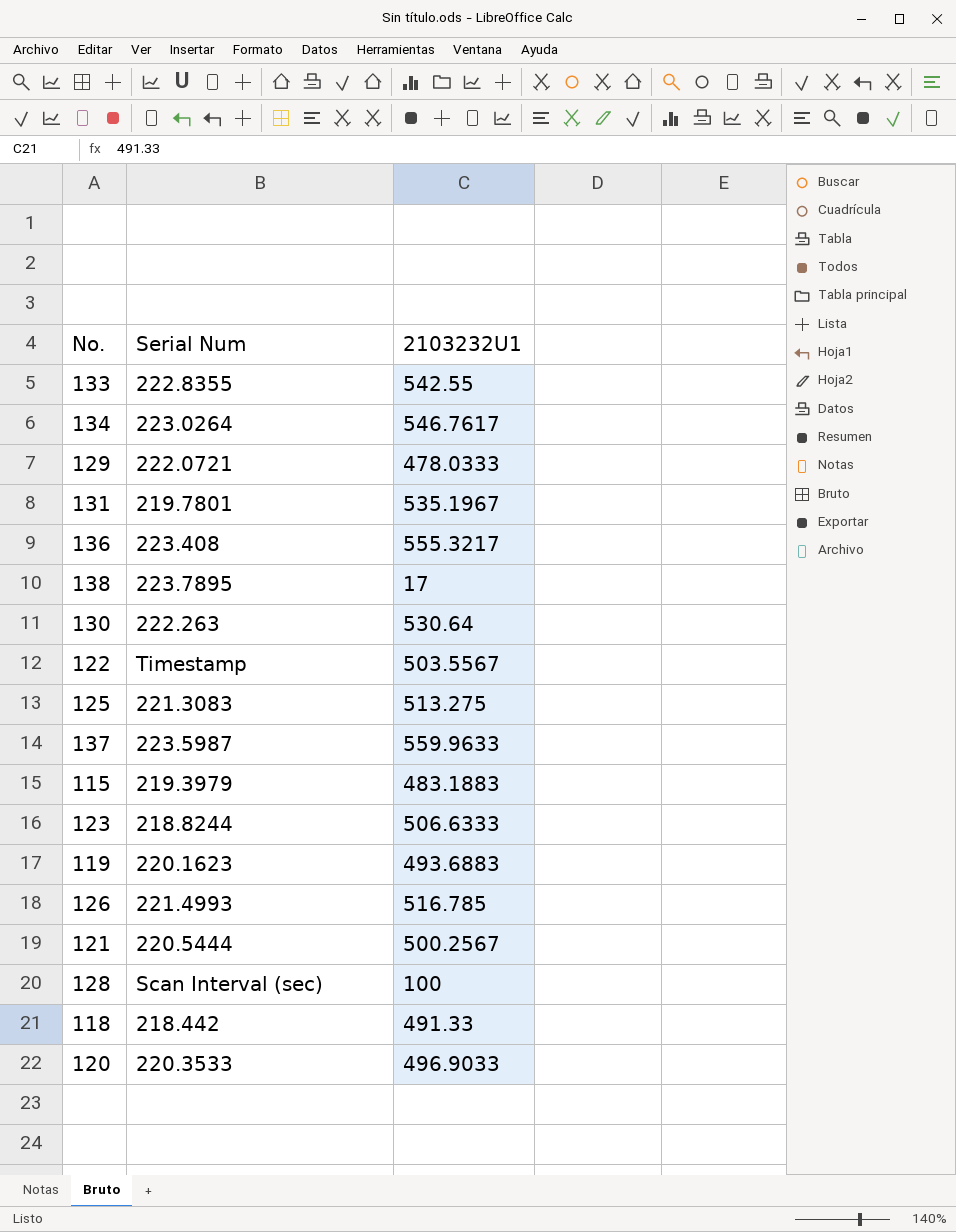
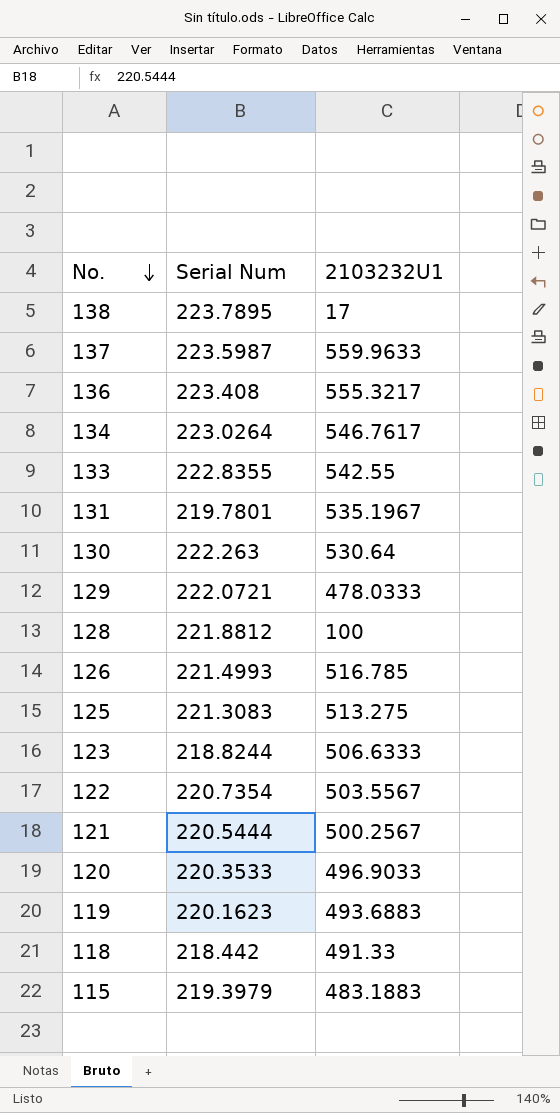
row order: none -> No. descending
128 | Serial Num: Scan Interval (sec) -> 221.8812
122 | Serial Num: Timestamp -> 220.7354

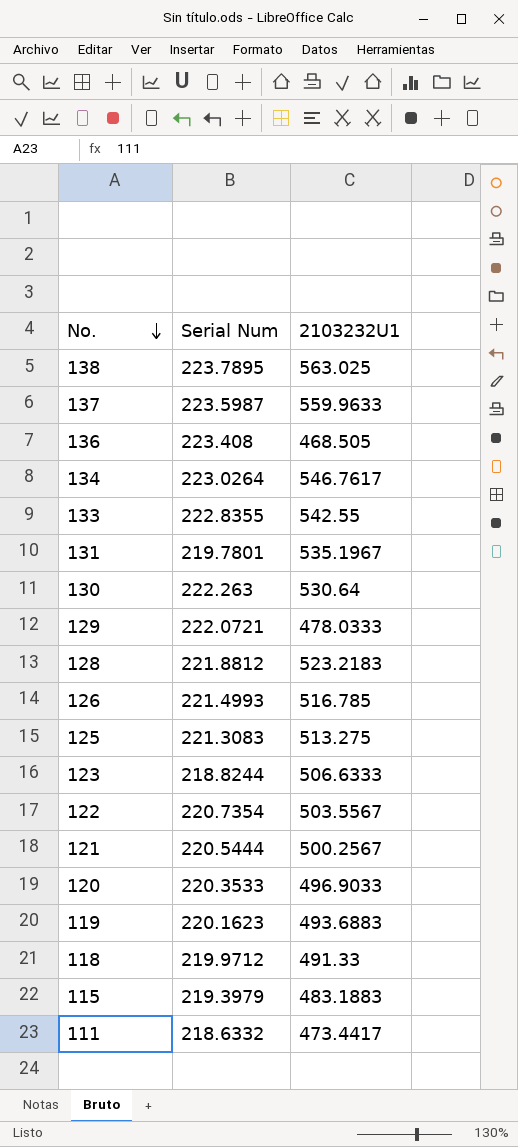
138 | 2103232U1: 17 -> 563.025
136 | 2103232U1: 555.3217 -> 468.505
128 | 2103232U1: 100 -> 523.2183
118 | Serial Num: 218.442 -> 219.9712
row 111: none -> 218.6332 | 473.4417

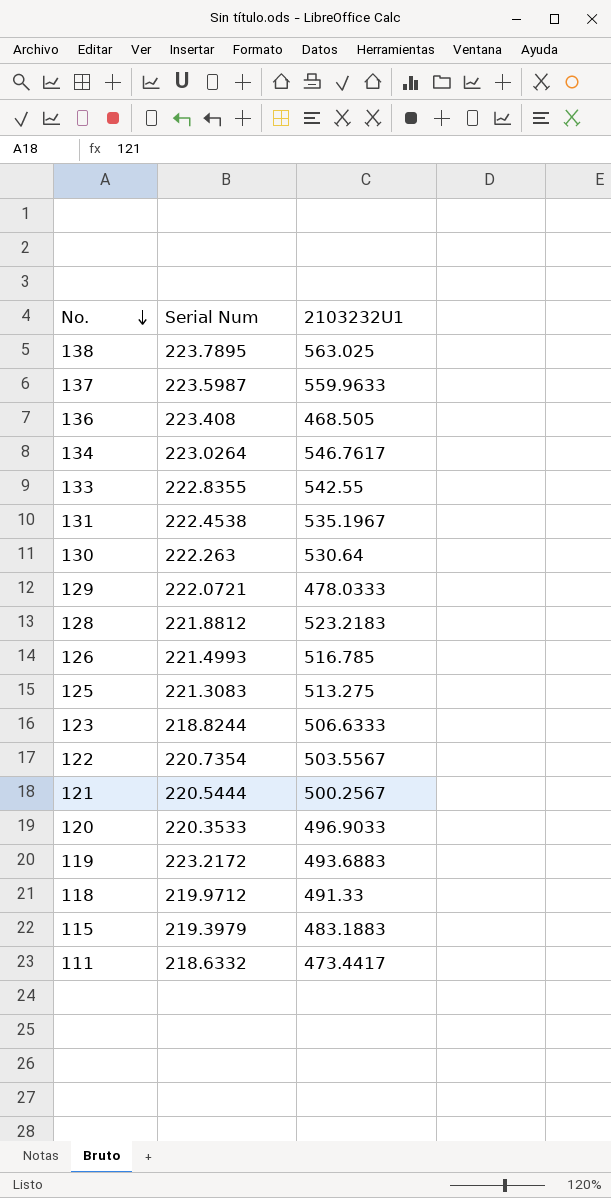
131 | Serial Num: 219.7801 -> 222.4538
119 | Serial Num: 220.1623 -> 223.2172

